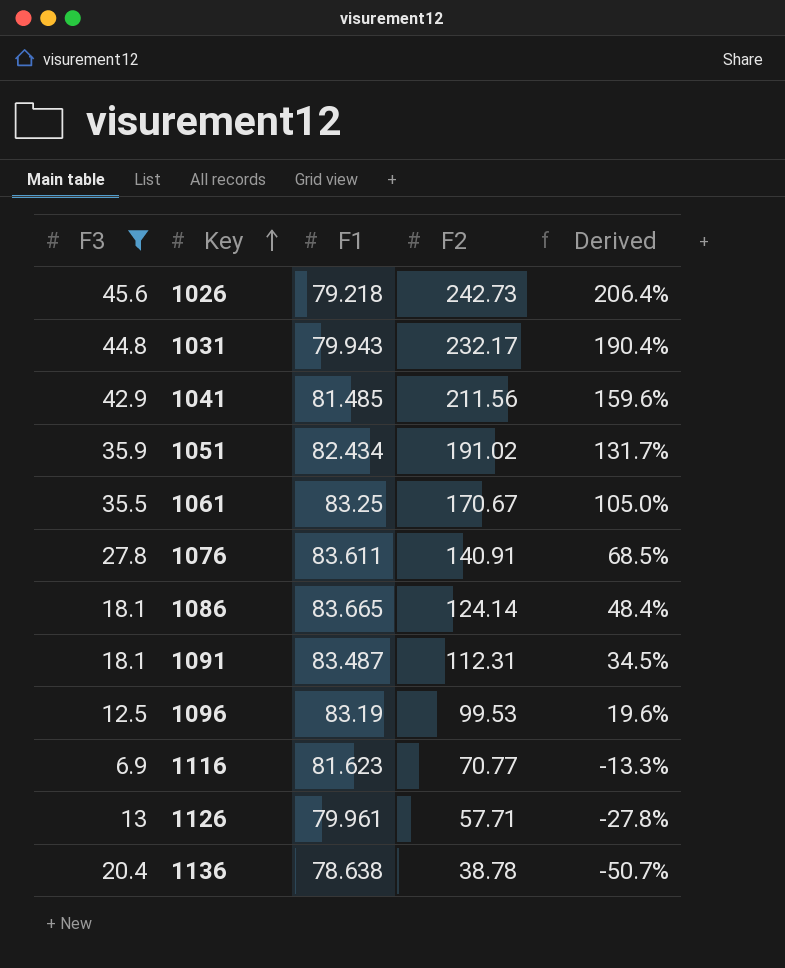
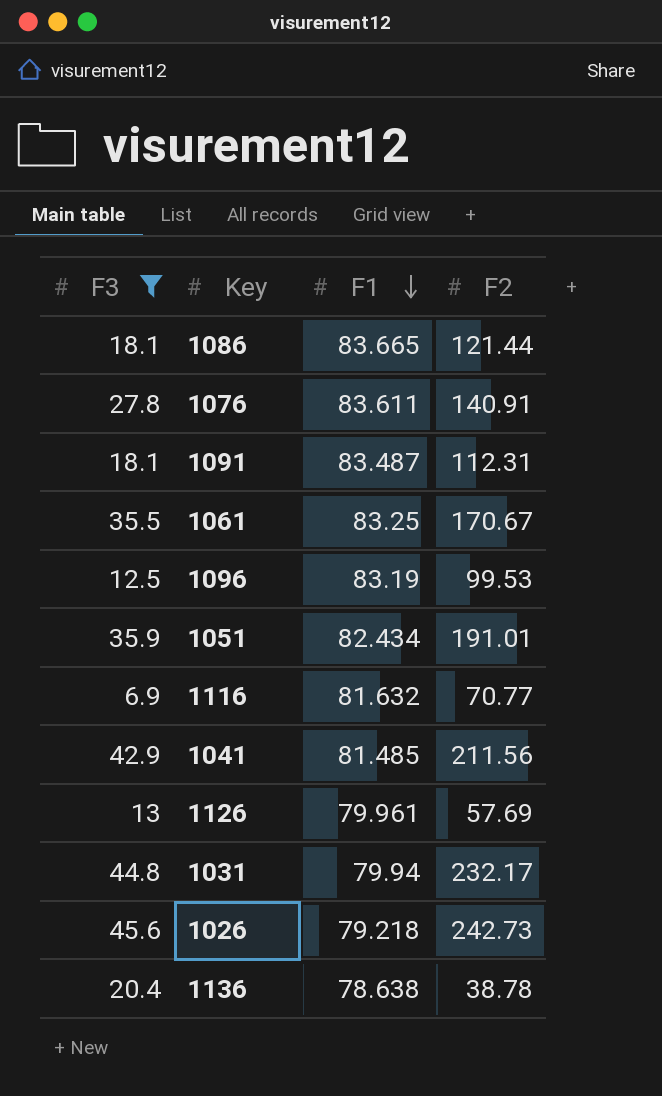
row order: Key ascending -> F1 descending
column Derived | formula: ([F2] - [F1]) / [F1] -> none
1086 | F2: 124.14 -> 121.44
1051 | F2: 191.02 -> 191.01
1116 | F1: 81.623 -> 81.632
1126 | F2: 57.71 -> 57.69
1031 | F1: 79.943 -> 79.94

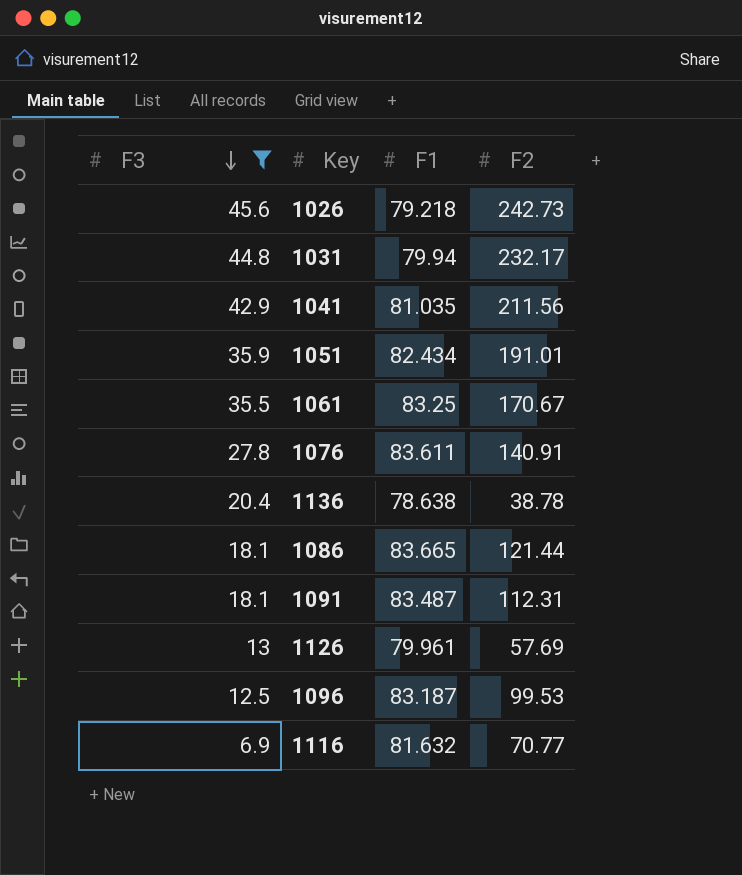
row order: F1 descending -> F3 descending
1041 | F1: 81.485 -> 81.035
1096 | F1: 83.19 -> 83.187

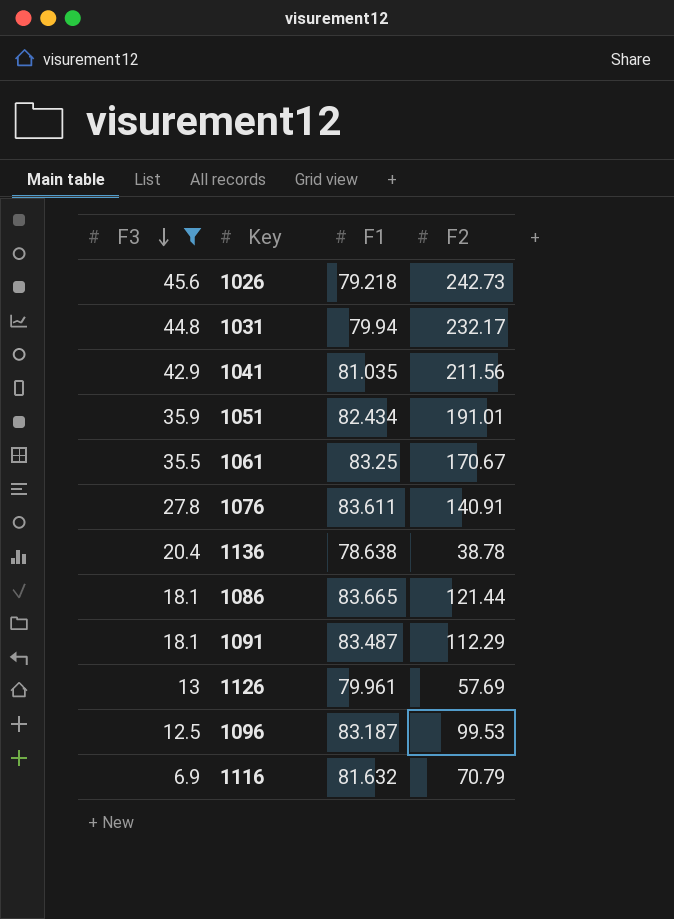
1091 | F2: 112.31 -> 112.29
1116 | F2: 70.77 -> 70.79

